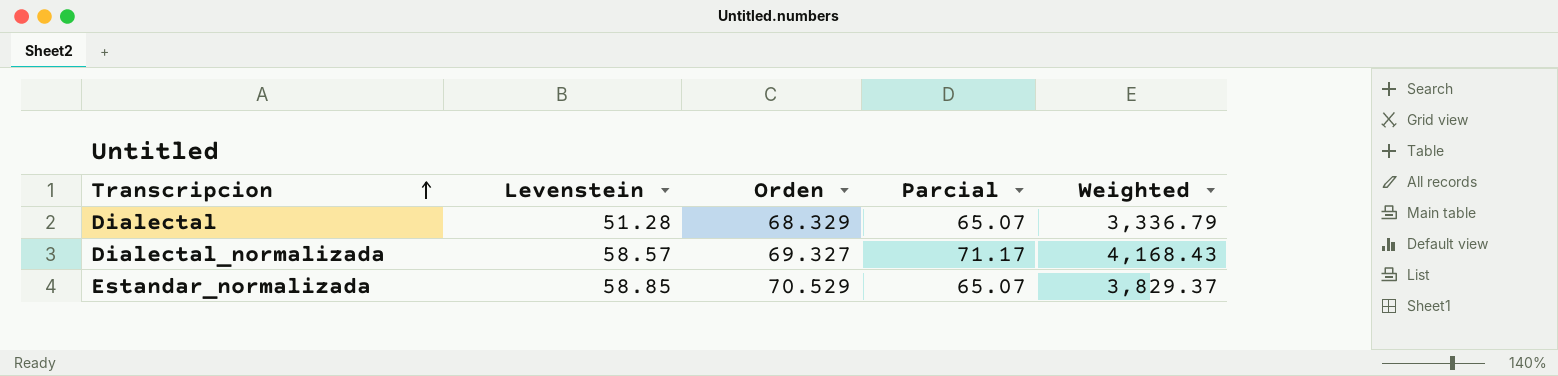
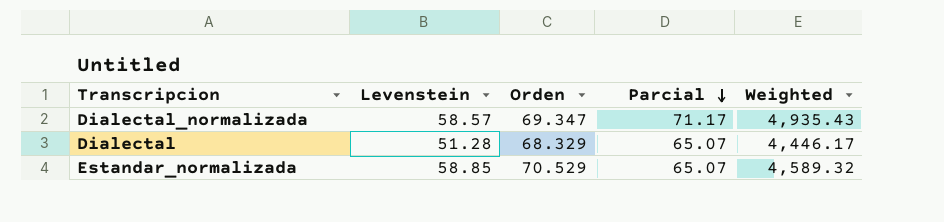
row order: Transcripcion ascending -> Parcial descending
column Weighted | formula: [Levenstein] * [Parcial] -> [Orden] * [Parcial]
Dialectal_normalizada | Orden: 69.327 -> 69.347

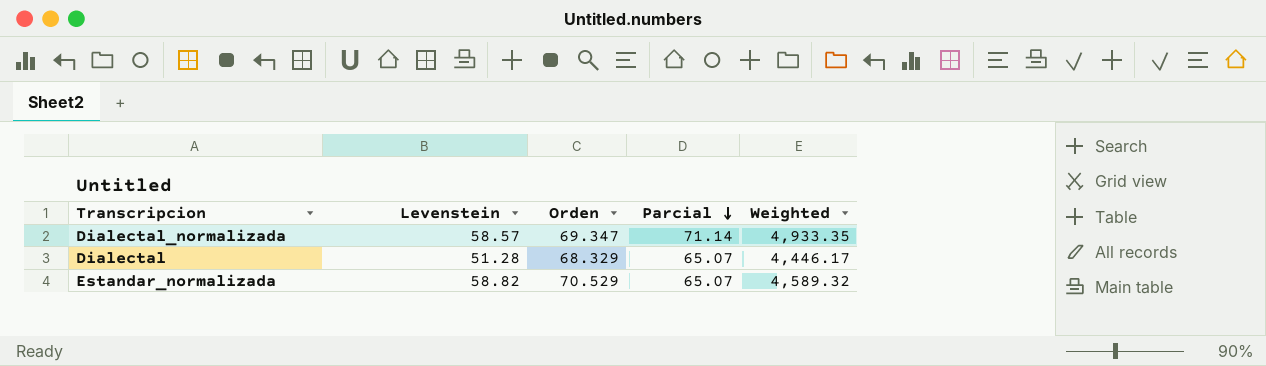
Dialectal_normalizada | Parcial: 71.17 -> 71.14
Dialectal_normalizada | Weighted: 4,935.43 -> 4,933.35
Estandar_normalizada | Levenstein: 58.85 -> 58.82

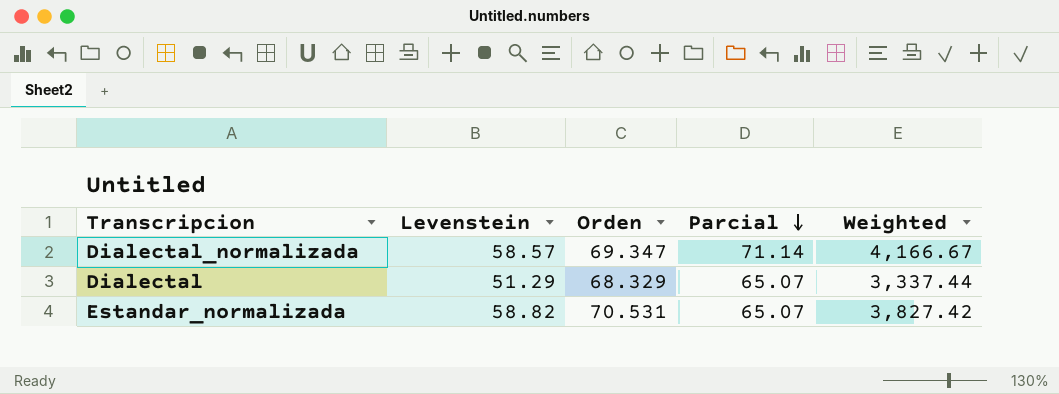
column Weighted | formula: [Orden] * [Parcial] -> [Levenstein] * [Parcial]
Dialectal | Levenstein: 51.28 -> 51.29
Estandar_normalizada | Orden: 70.529 -> 70.531

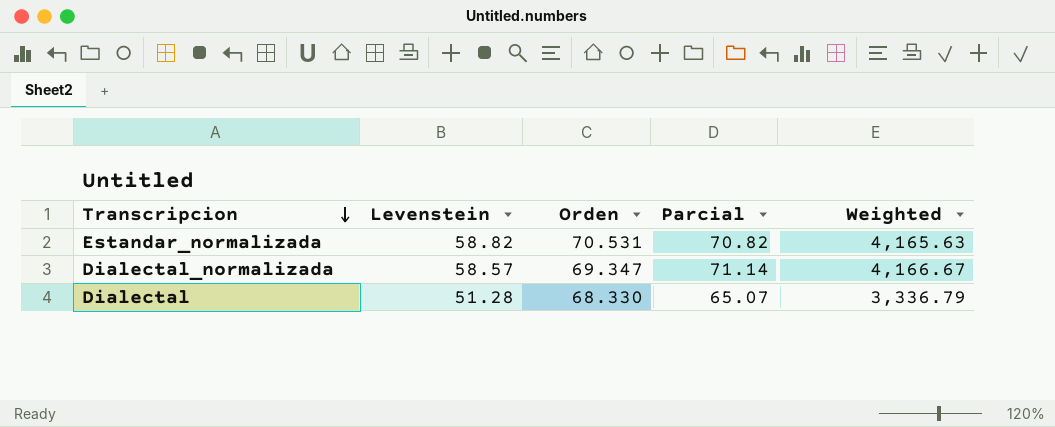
row order: Parcial descending -> Transcripcion descending
Estandar_normalizada | Parcial: 65.07 -> 70.82
Estandar_normalizada | Weighted: 3,827.42 -> 4,165.63
Dialectal | Levenstein: 51.29 -> 51.28
Dialectal | Orden: 68.329 -> 68.330
Dialectal | Weighted: 3,337.44 -> 3,336.79

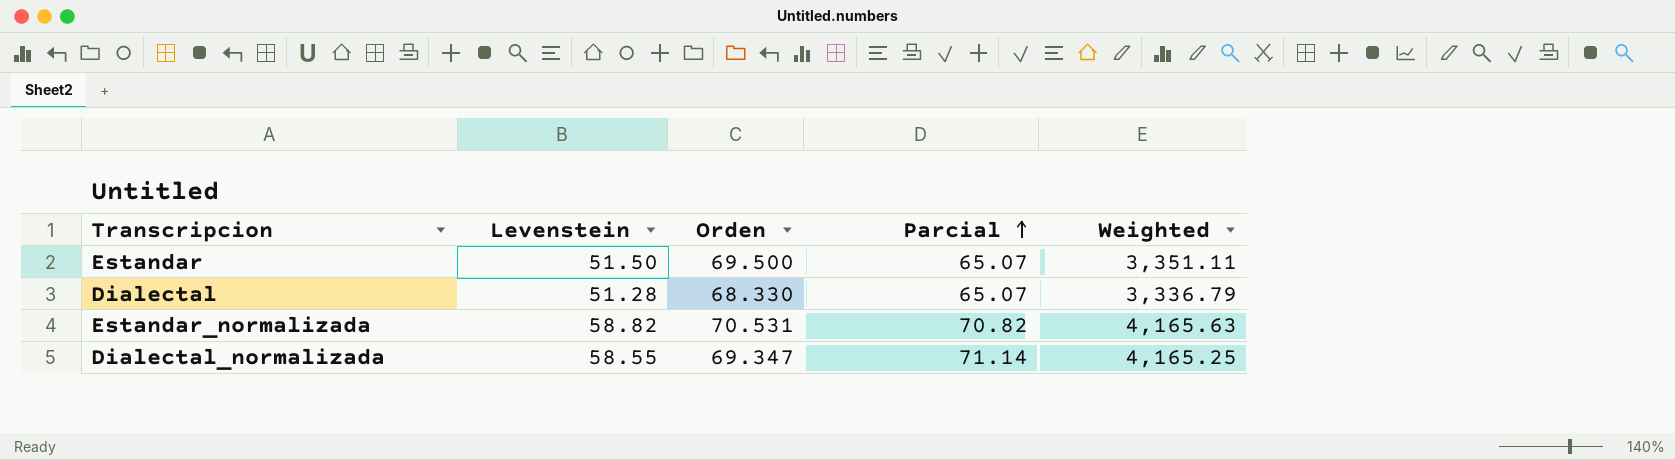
row order: Transcripcion descending -> Parcial ascending
row Estandar: none -> 51.50 | 69.500 | 65.07 | 3,351.11
Dialectal_normalizada | Levenstein: 58.57 -> 58.55
Dialectal_normalizada | Weighted: 4,166.67 -> 4,165.25

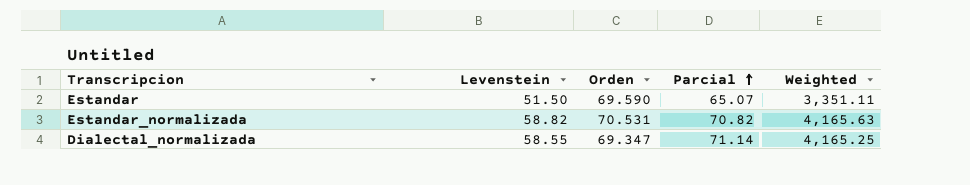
row Dialectal: 51.28 | 68.330 | 65.07 | 3,336.79 -> none
Estandar | Orden: 69.500 -> 69.590

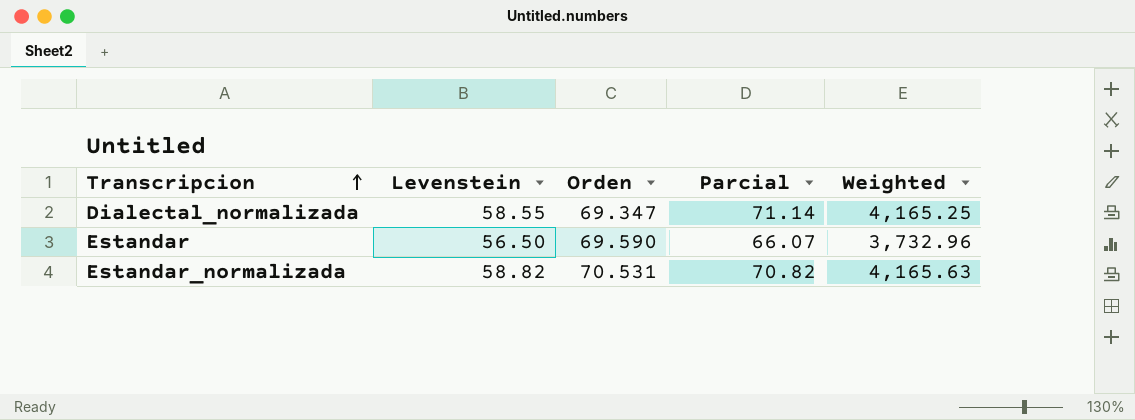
row order: Parcial ascending -> Transcripcion ascending
Estandar | Levenstein: 51.50 -> 56.50
Estandar | Parcial: 65.07 -> 66.07
Estandar | Weighted: 3,351.11 -> 3,732.96

